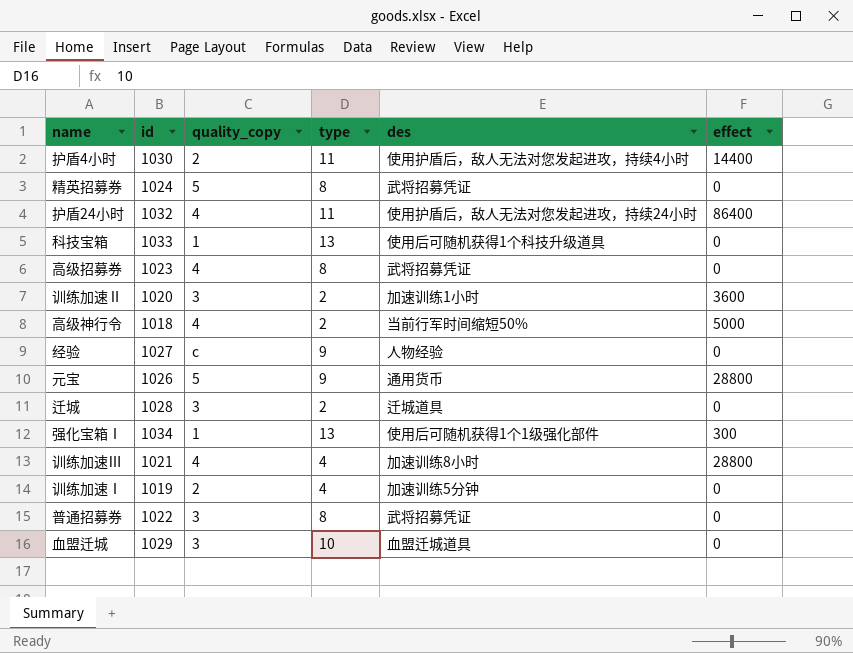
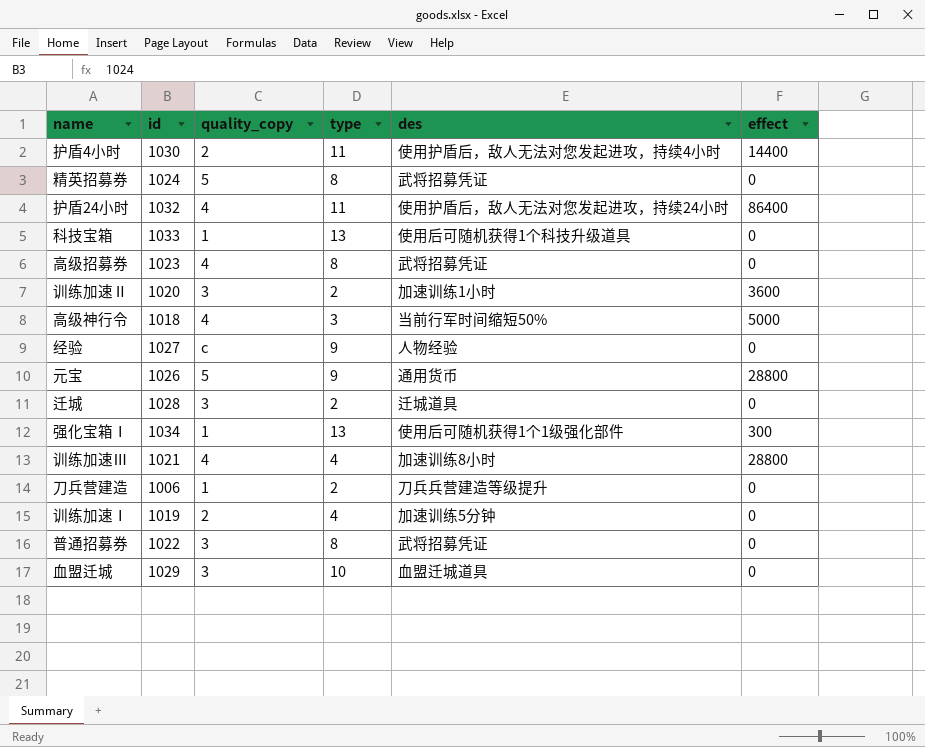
高级神行令 | type: 2 -> 3
row 刀兵营建造: none -> 1006 | 1 | 2 | 刀兵兵营建造等级提升 | 0

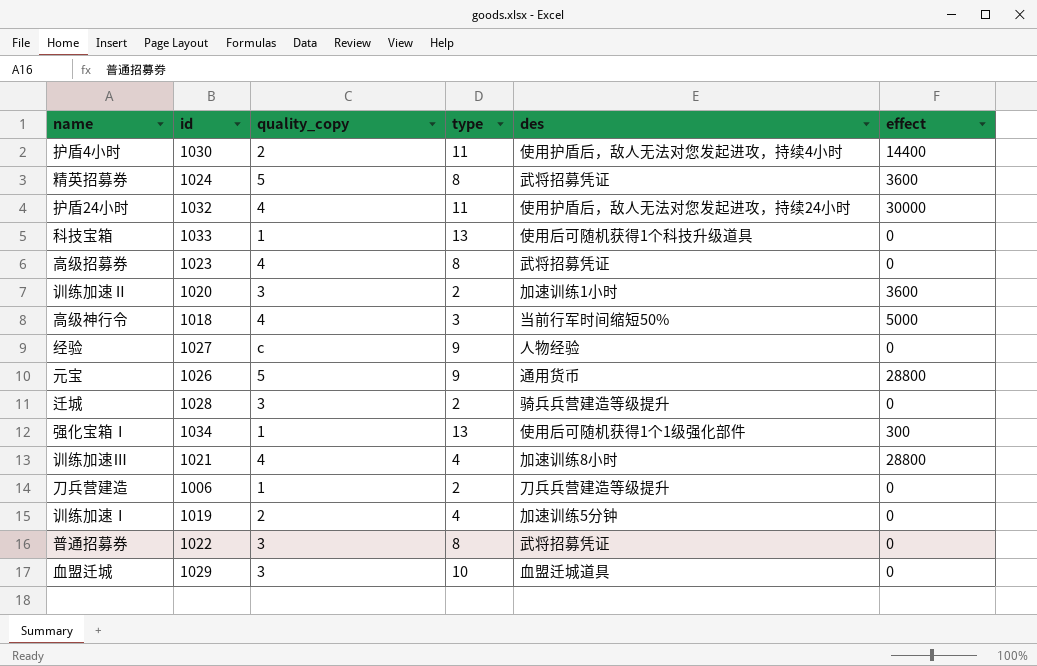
精英招募券 | effect: 0 -> 3600
护盾24小时 | effect: 86400 -> 30000
迁城 | des: 迁城道具 -> 骑兵兵营建造等级提升

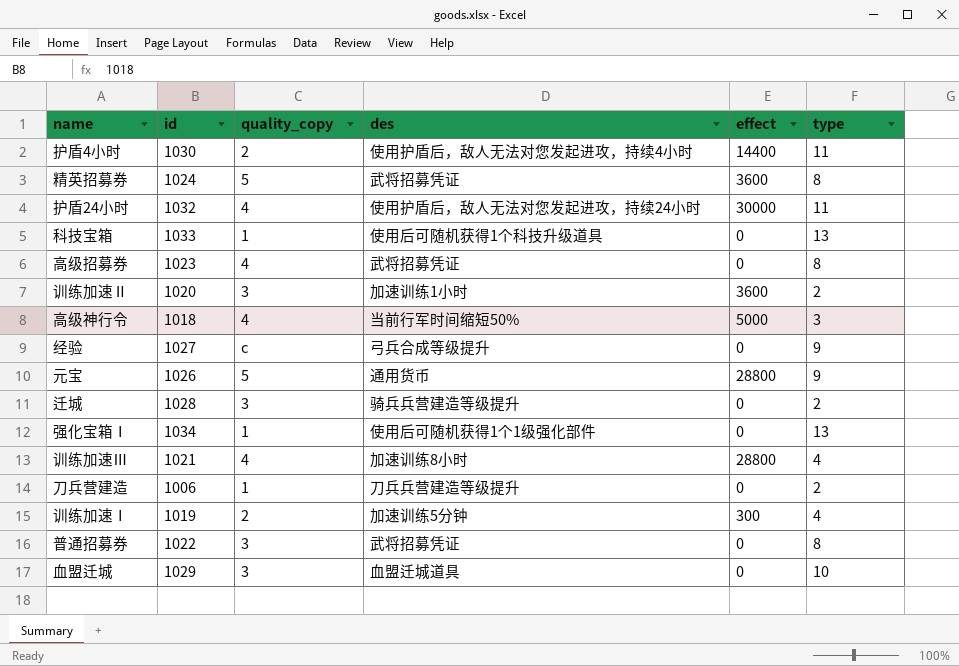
column type | position: 4 -> 6
经验 | des: 人物经验 -> 弓兵合成等级提升
强化宝箱Ⅰ | effect: 300 -> 0
训练加速Ⅰ | effect: 0 -> 300

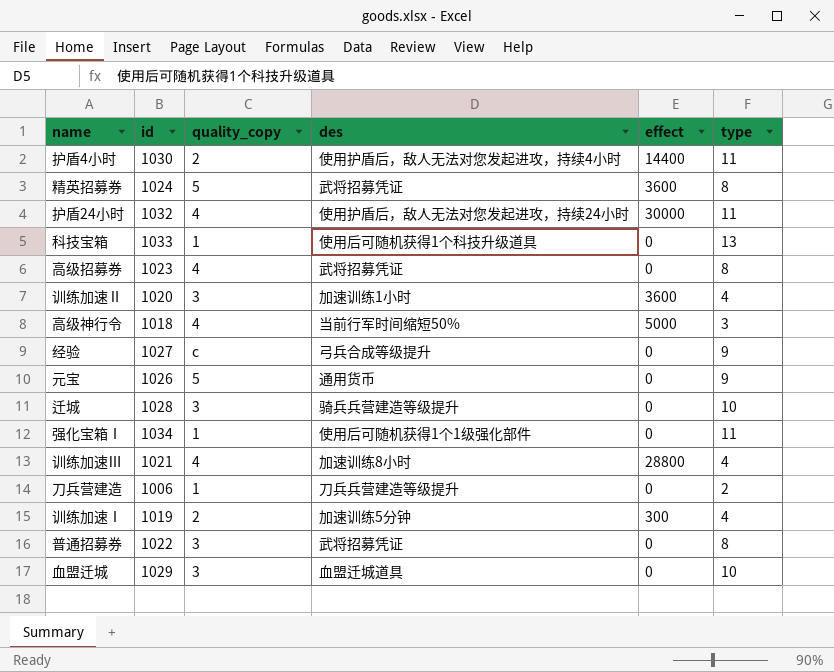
训练加速Ⅱ | type: 2 -> 4
元宝 | effect: 28800 -> 0
迁城 | type: 2 -> 10
强化宝箱Ⅰ | type: 13 -> 11

